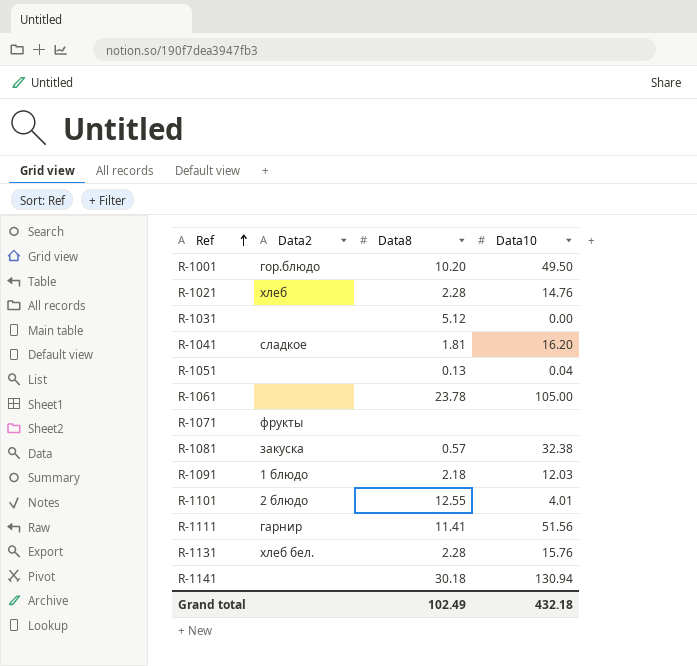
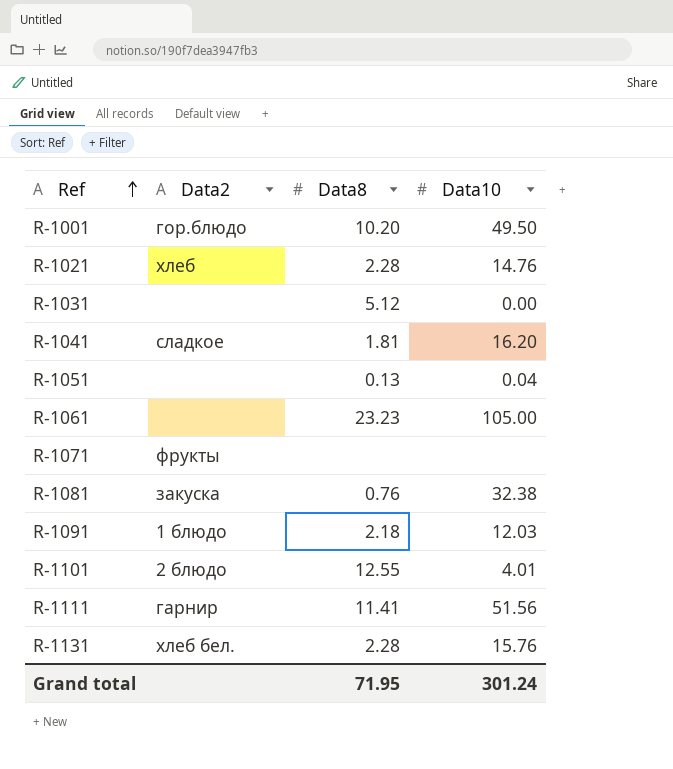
row R-1141: none | 30.18 | 130.94 -> none
R-1061 | Data8: 23.78 -> 23.23
R-1081 | Data8: 0.57 -> 0.76
Grand total | Data8: 102.49 -> 71.95
Grand total | Data10: 432.18 -> 301.24

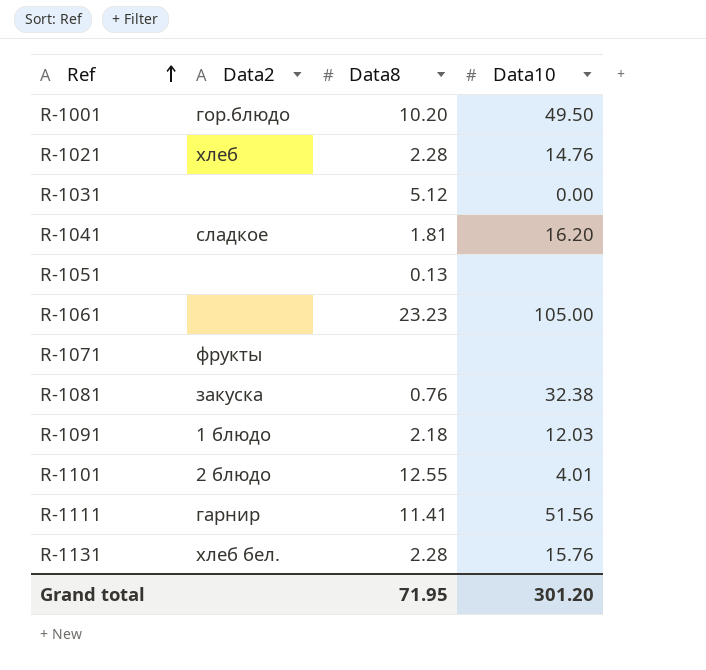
R-1051 | Data10: 0.04 -> none
Grand total | Data10: 301.24 -> 301.20

